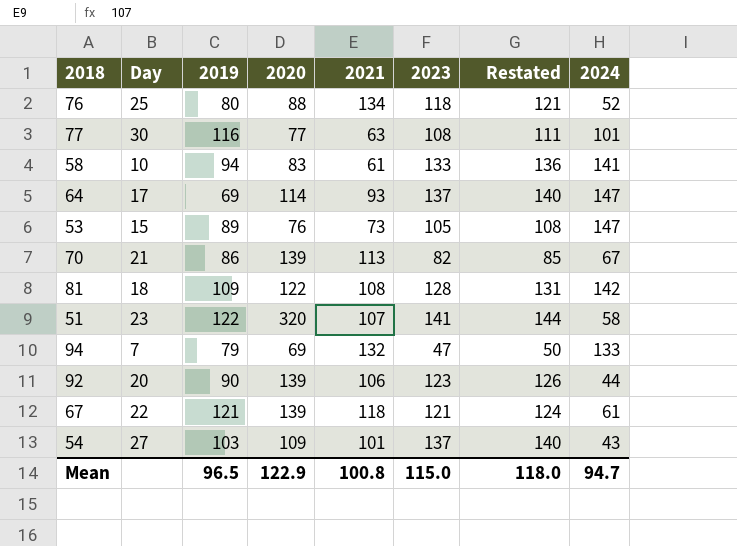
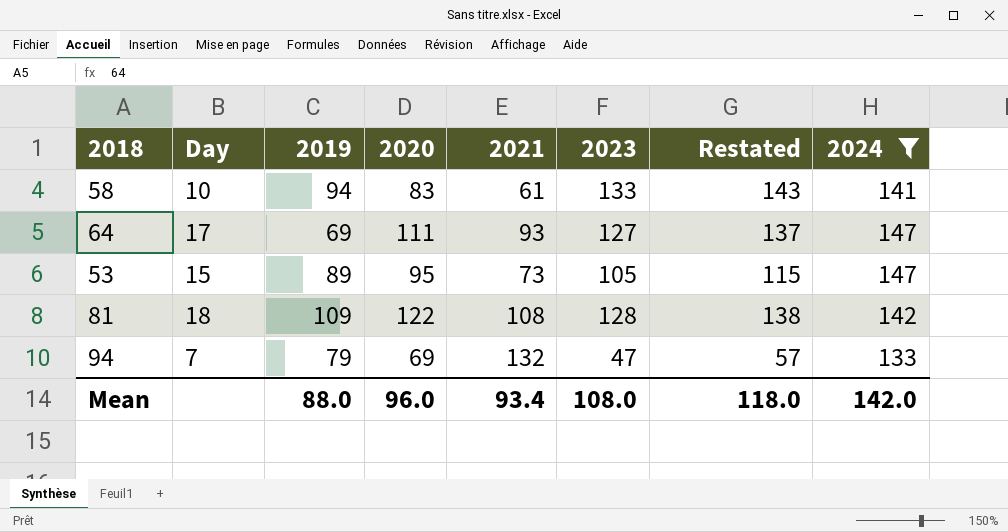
filter: none -> 2024 >= 133
column Restated | formula: [2023] + 3 -> [2023] + 10
64 | 2020: 114 -> 111
64 | 2023: 137 -> 127
53 | 2020: 76 -> 95
Mean | 2019: 96.5 -> 88.0
Mean | 2020: 122.9 -> 96.0
Mean | 2021: 100.8 -> 93.4
Mean | 2023: 115.0 -> 108.0
Mean | 2024: 94.7 -> 142.0

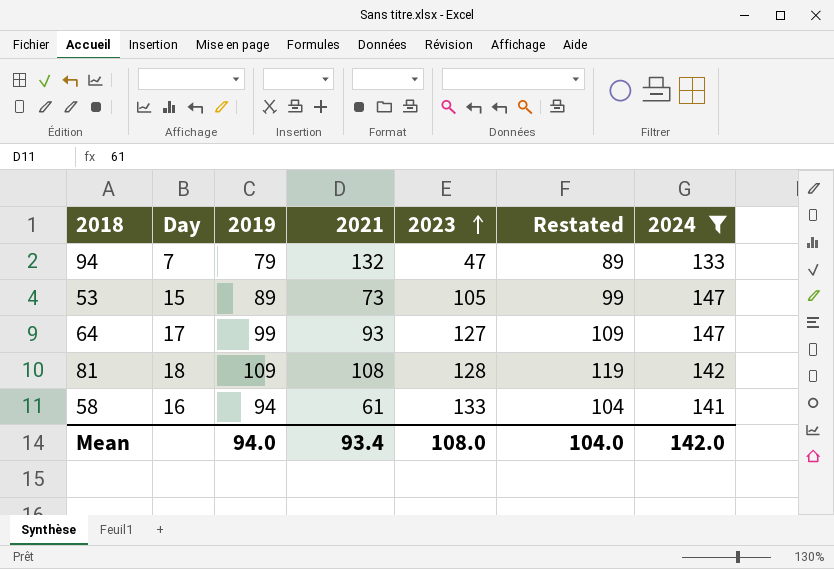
row order: none -> 2023 ascending
column 2020 | position: 4 -> none
column Restated | formula: [2023] + 10 -> [2019] + 10
64 | 2019: 69 -> 99
58 | Day: 10 -> 16
Mean | 2019: 88.0 -> 94.0
Mean | Restated: 118.0 -> 104.0

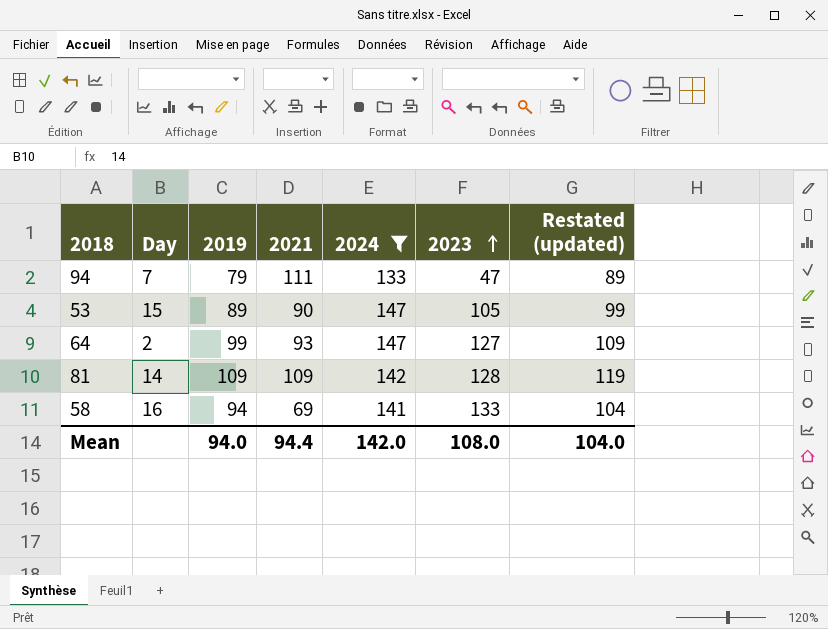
column 2024 | position: 7 -> 5
column name: Restated -> Restated (updated)
94 | 2021: 132 -> 111
53 | 2021: 73 -> 90
64 | Day: 17 -> 2
81 | Day: 18 -> 14
81 | 2021: 108 -> 109
58 | 2021: 61 -> 69
Mean | 2021: 93.4 -> 94.4

